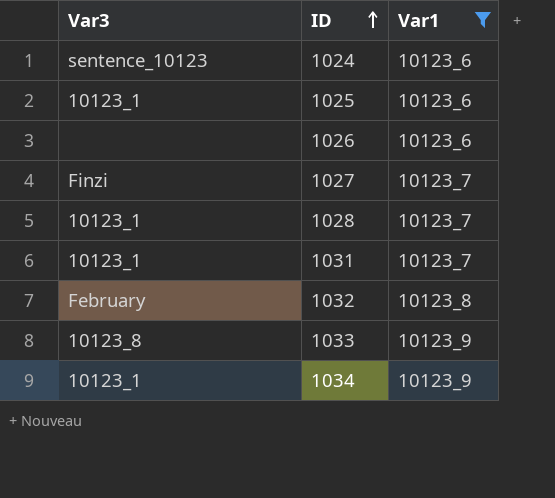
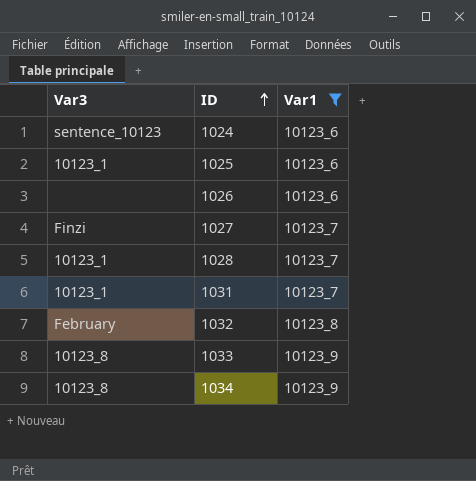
1034 | Var3: 10123_1 -> 10123_8

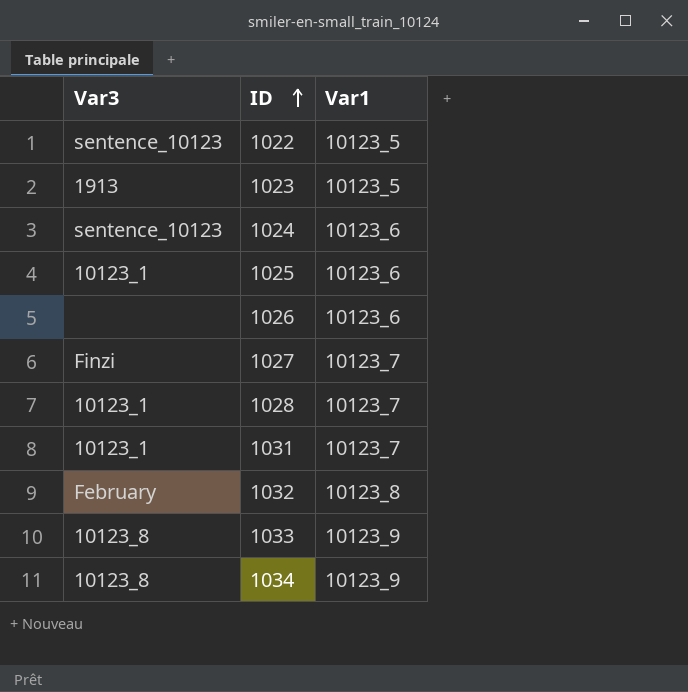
filter: Var1 != 10123_5 -> none

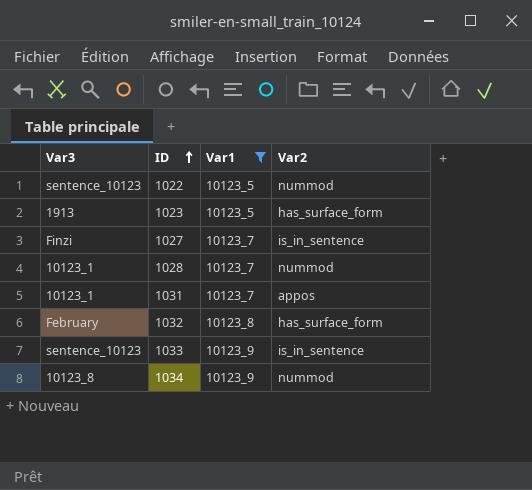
filter: none -> Var1 != 10123_6
column Var2 | position: none -> 4
1033 | Var3: 10123_8 -> sentence_10123

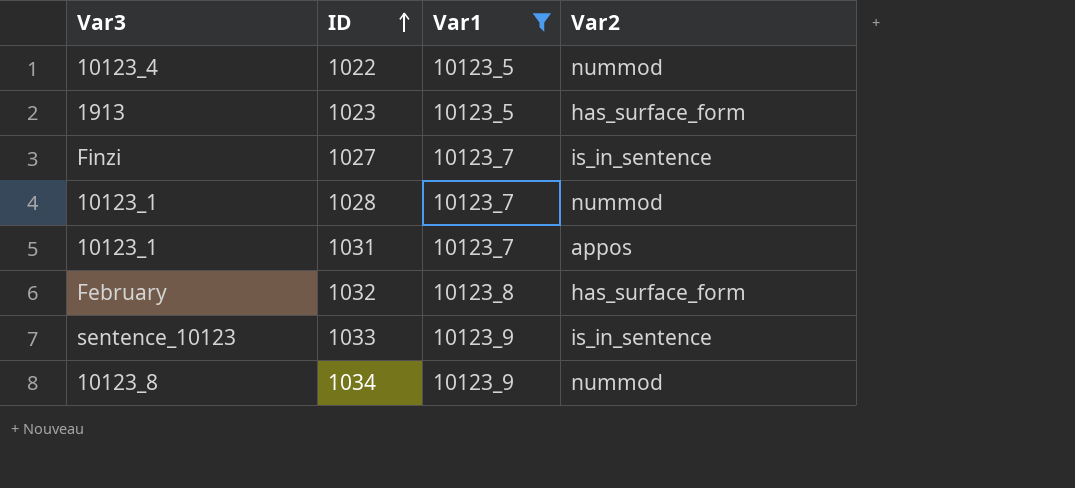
1022 | Var3: sentence_10123 -> 10123_4

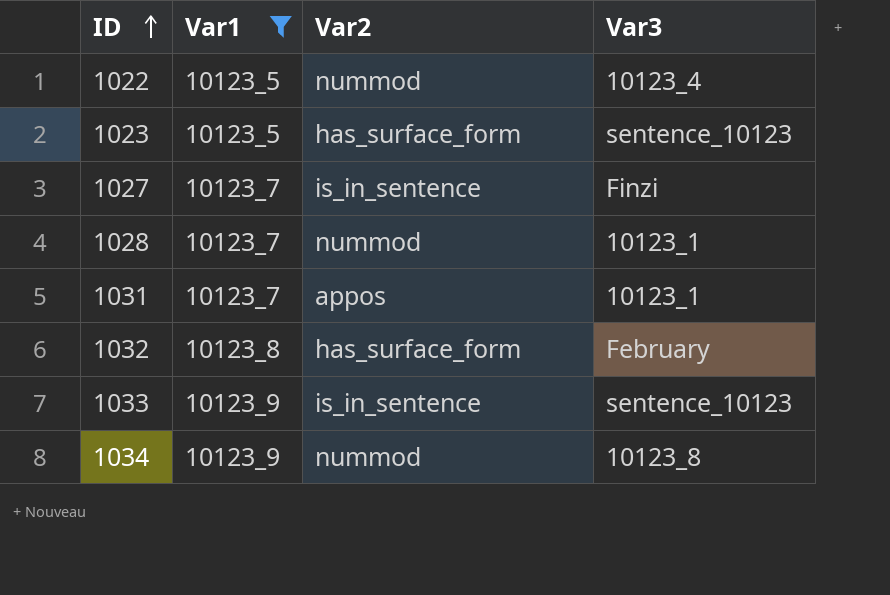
column Var3 | position: 1 -> 4
1023 | Var3: 1913 -> sentence_10123

